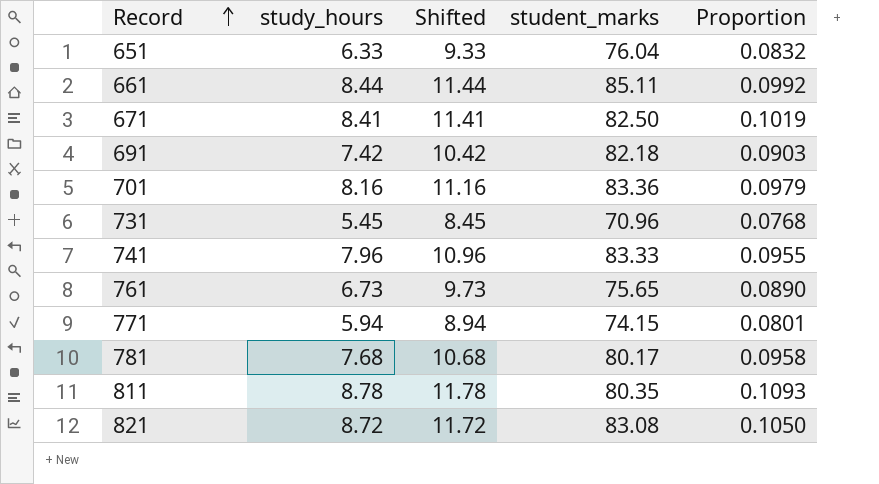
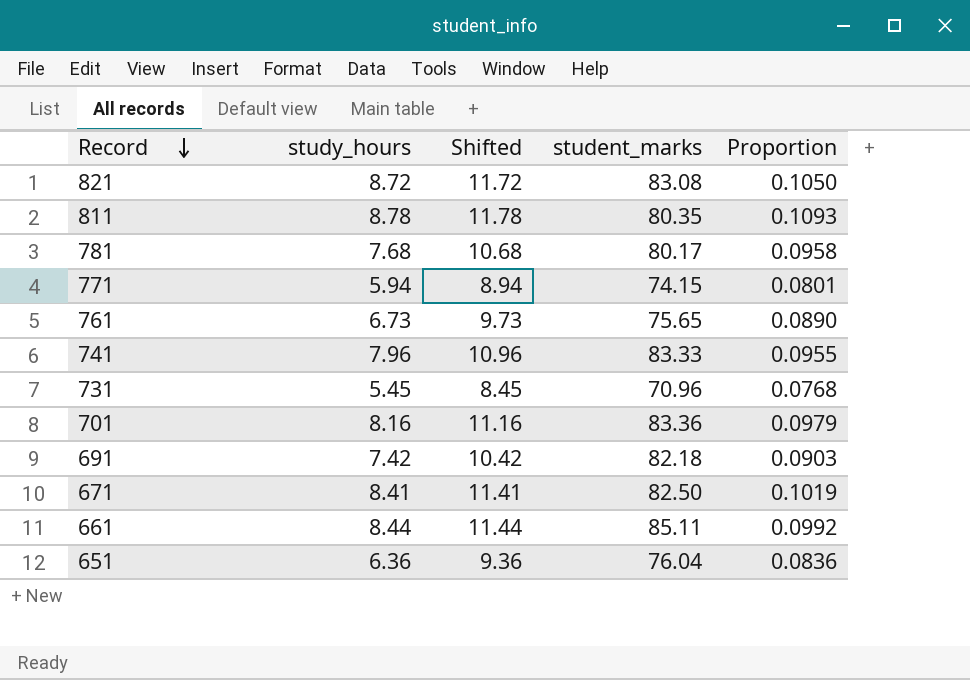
row order: Record ascending -> Record descending
651 | study_hours: 6.33 -> 6.36
651 | Shifted: 9.33 -> 9.36
651 | Proportion: 0.0832 -> 0.0836

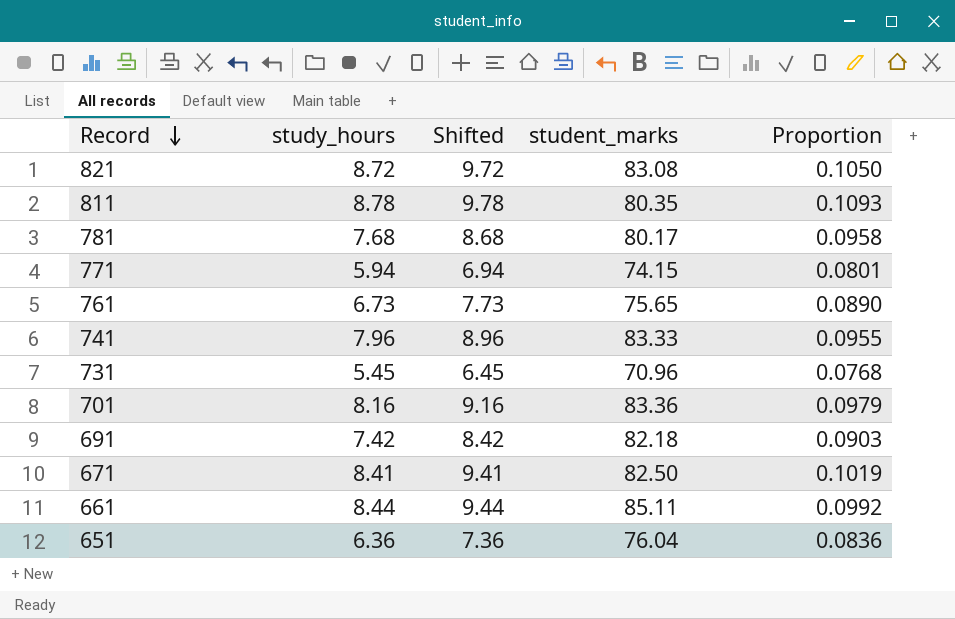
column Shifted | formula: [study_hours] + 3 -> [study_hours] + 1

